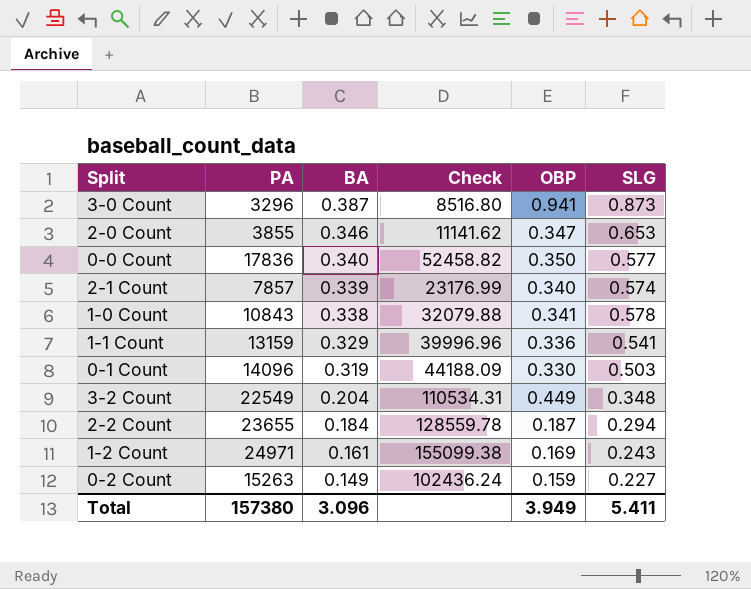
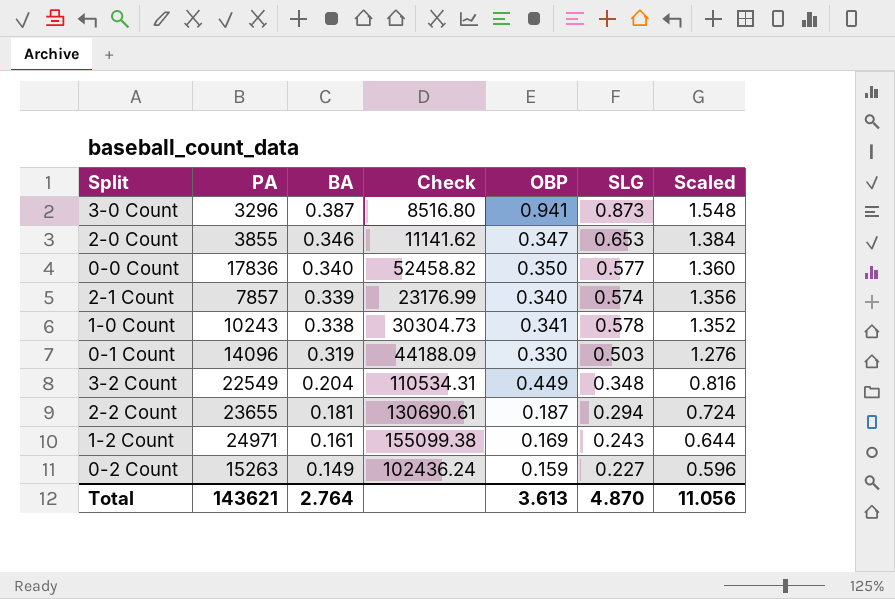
column Scaled | formula: none -> [BA] * 4
row 1-1 Count: 13159 | 0.329 | 39996.96 | 0.336 | 0.541 -> none
1-0 Count | PA: 10843 -> 10243
1-0 Count | Check: 32079.88 -> 30304.73
2-2 Count | BA: 0.184 -> 0.181
2-2 Count | Check: 128559.78 -> 130690.61
Total | PA: 157380 -> 143621
Total | BA: 3.096 -> 2.764
Total | OBP: 3.949 -> 3.613
Total | SLG: 5.411 -> 4.870

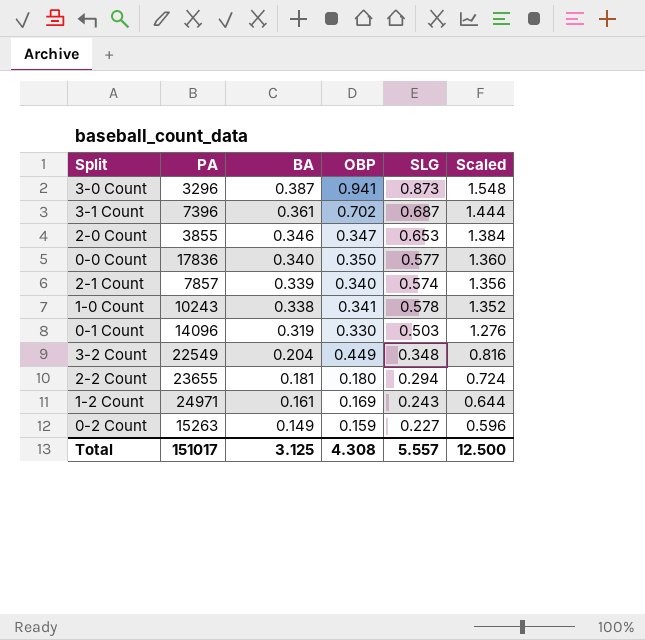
column Check | formula: [PA] / [BA] -> none
row 3-1 Count: none -> 7396 | 0.361 | 0.702 | 0.687 | 1.444
2-2 Count | OBP: 0.187 -> 0.180
Total | PA: 143621 -> 151017
Total | BA: 2.764 -> 3.125
Total | OBP: 3.613 -> 4.308
Total | SLG: 4.870 -> 5.557
Total | Scaled: 11.056 -> 12.500

